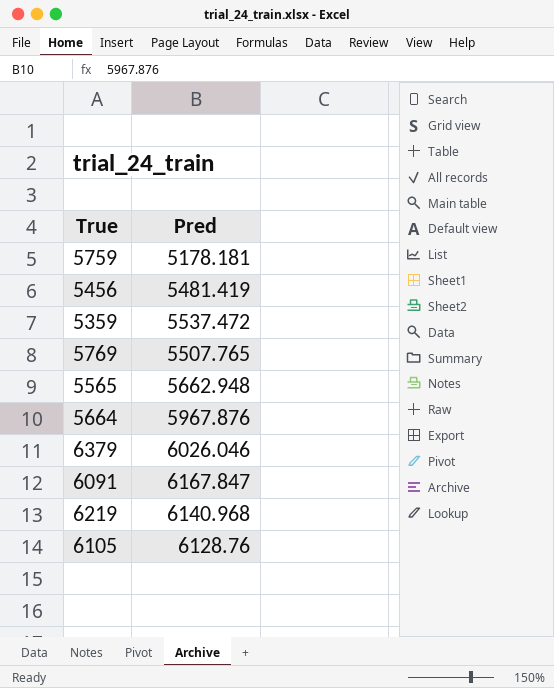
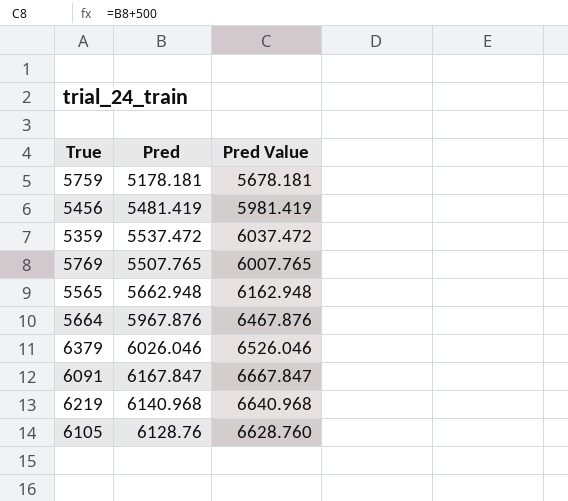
column Pred Value | formula: none -> [Pred] + 500

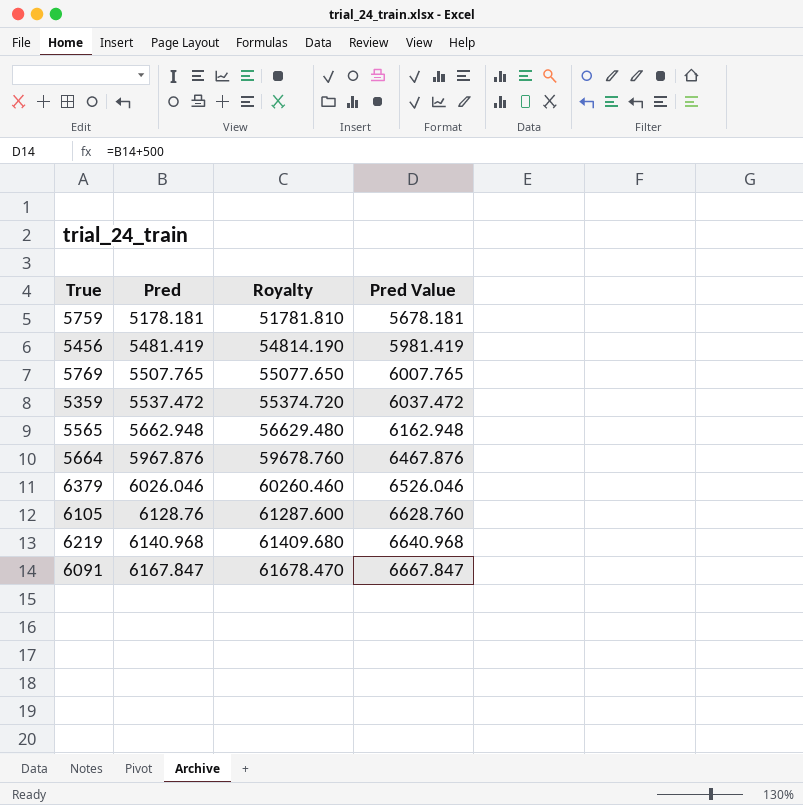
row order: none -> Pred ascending
column Royalty | formula: none -> [Pred] * 10

